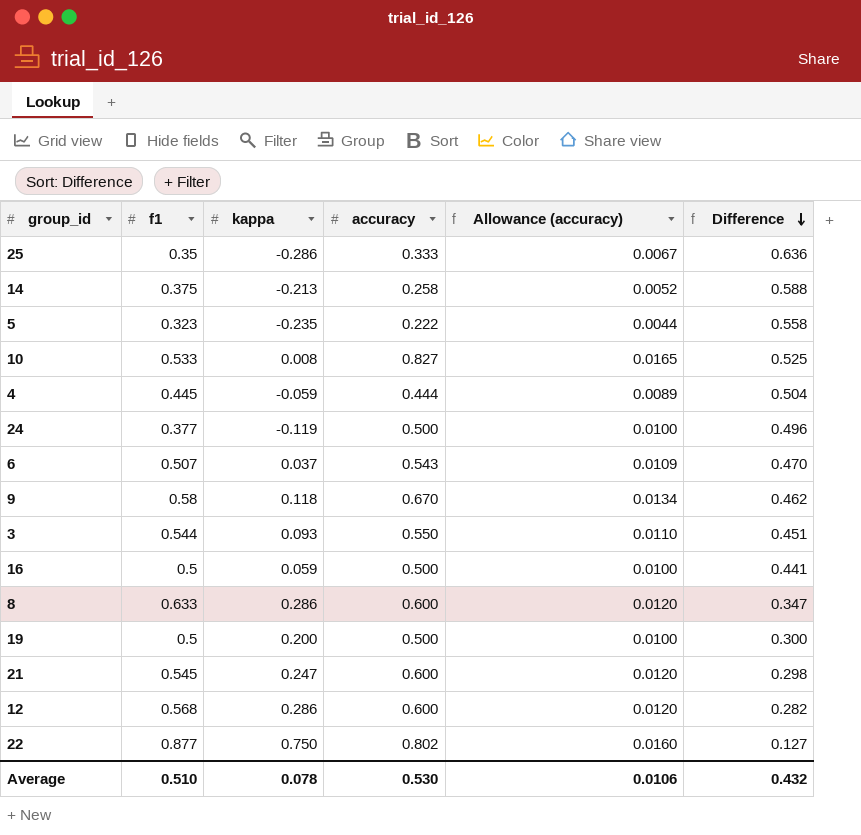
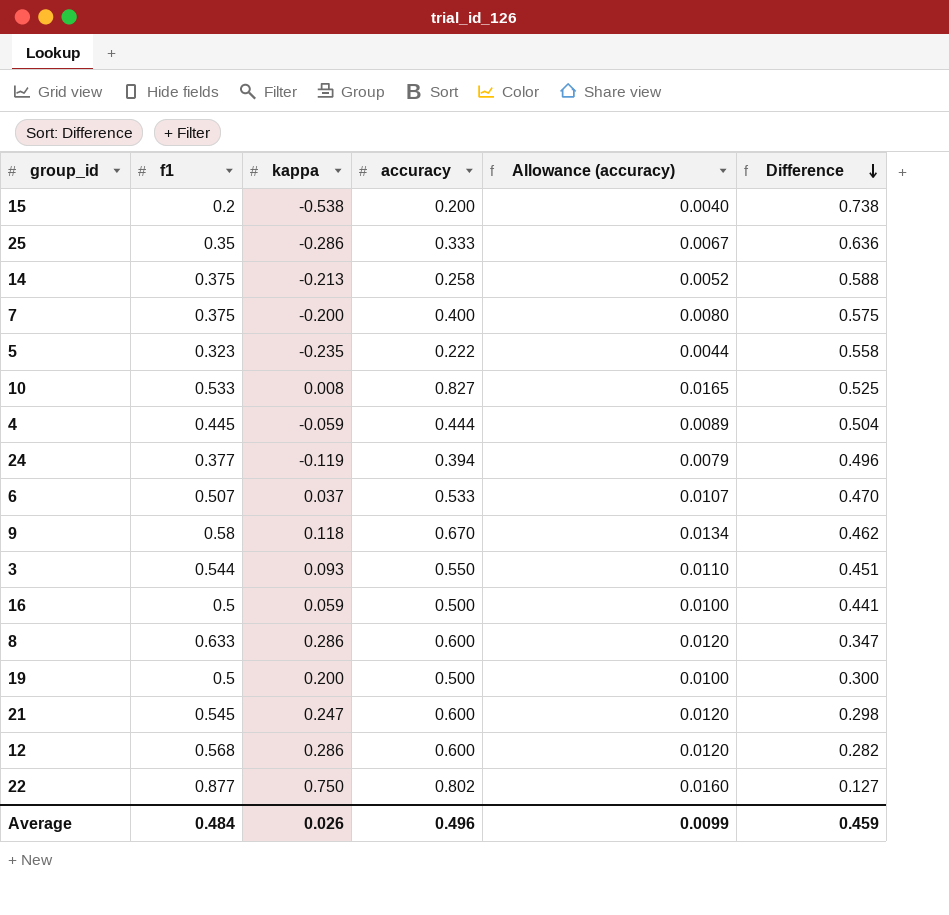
row 15: none -> 0.2 | -0.538 | 0.200 | 0.0040 | 0.738
row 7: none -> 0.375 | -0.200 | 0.400 | 0.0080 | 0.575
24 | accuracy: 0.500 -> 0.394
24 | Allowance (accuracy): 0.0100 -> 0.0079
6 | accuracy: 0.543 -> 0.533
6 | Allowance (accuracy): 0.0109 -> 0.0107
Average | f1: 0.510 -> 0.484
Average | kappa: 0.078 -> 0.026
Average | accuracy: 0.530 -> 0.496
Average | Allowance (accuracy): 0.0106 -> 0.0099
Average | Difference: 0.432 -> 0.459

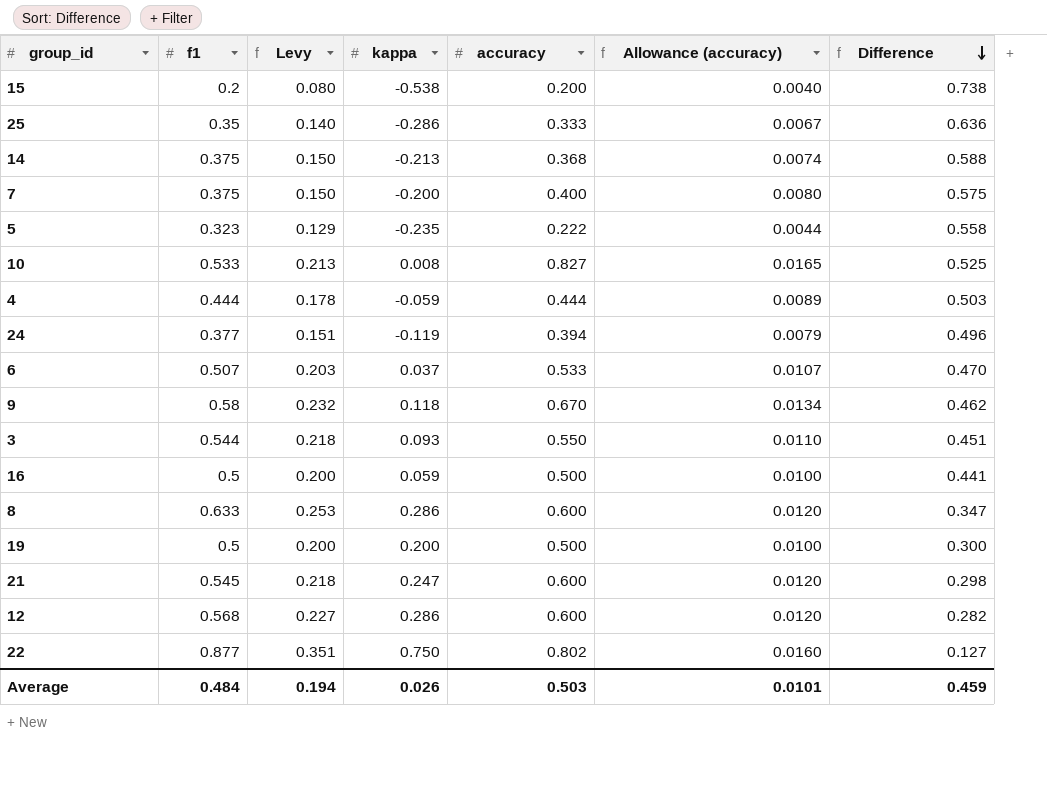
column Levy | formula: none -> [f1] * 0.4
14 | accuracy: 0.258 -> 0.368
14 | Allowance (accuracy): 0.0052 -> 0.0074
4 | f1: 0.445 -> 0.444
4 | Difference: 0.504 -> 0.503
Average | accuracy: 0.496 -> 0.503
Average | Allowance (accuracy): 0.0099 -> 0.0101

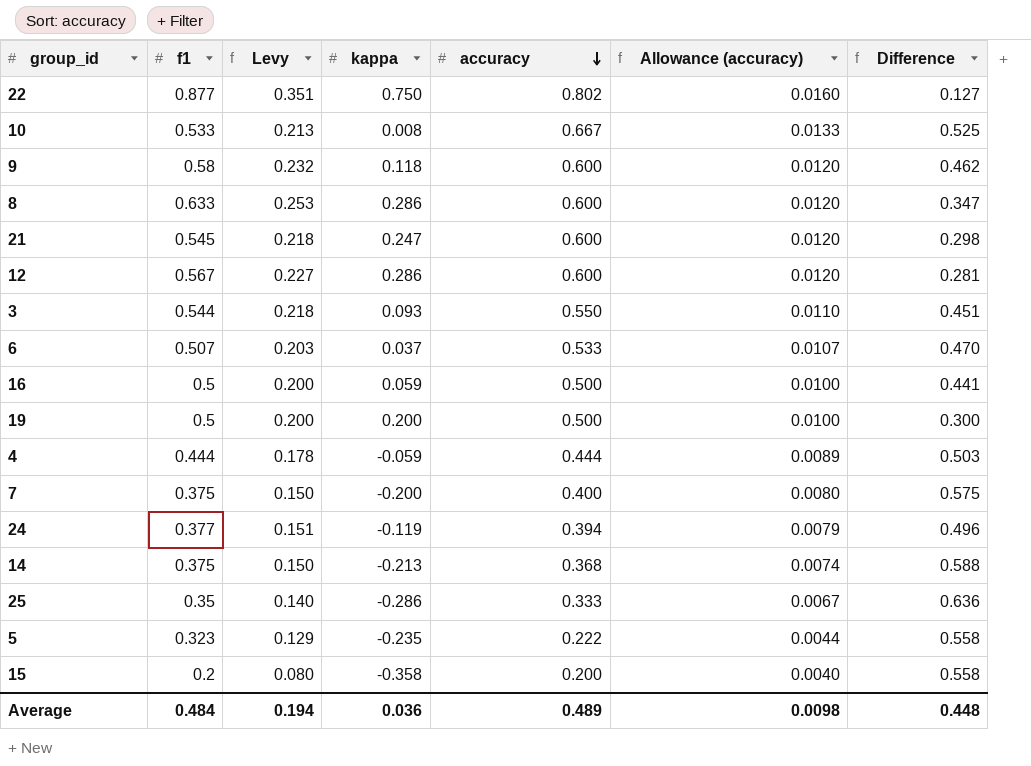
row order: Difference descending -> accuracy descending
10 | accuracy: 0.827 -> 0.667
10 | Allowance (accuracy): 0.0165 -> 0.0133
9 | accuracy: 0.670 -> 0.600
9 | Allowance (accuracy): 0.0134 -> 0.0120
12 | f1: 0.568 -> 0.567
12 | Difference: 0.282 -> 0.281
15 | kappa: -0.538 -> -0.358
15 | Difference: 0.738 -> 0.558
Average | kappa: 0.026 -> 0.036
Average | accuracy: 0.503 -> 0.489
Average | Allowance (accuracy): 0.0101 -> 0.0098
Average | Difference: 0.459 -> 0.448

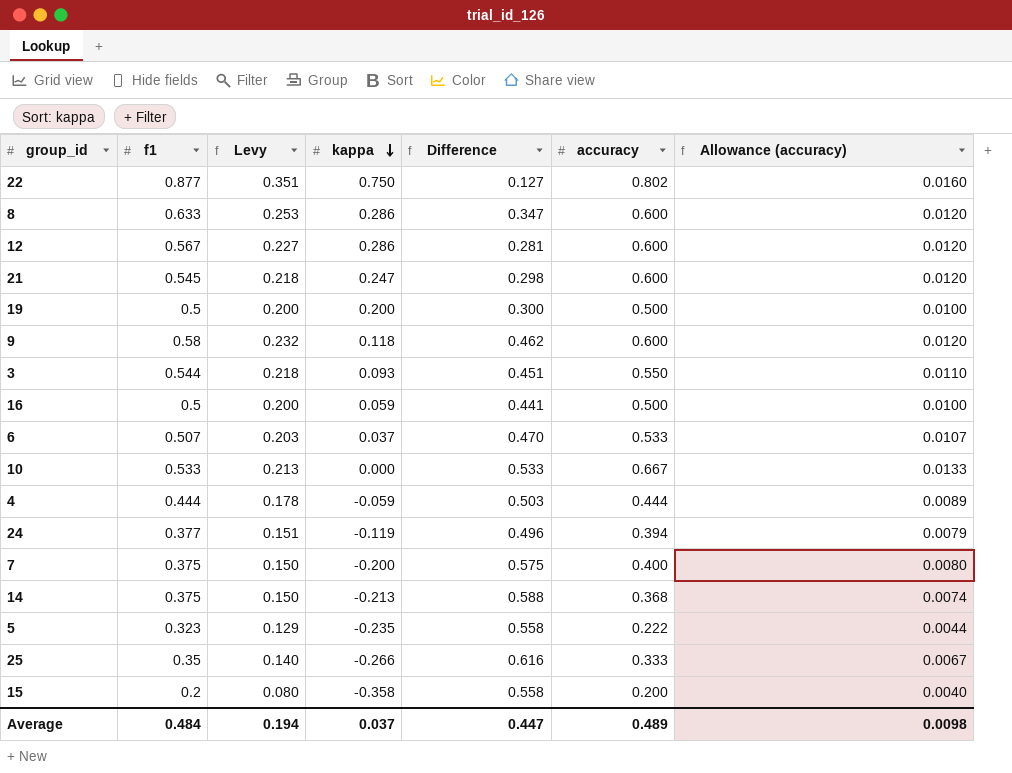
row order: accuracy descending -> kappa descending
column Difference | position: 7 -> 5
10 | kappa: 0.008 -> 0.000
10 | Difference: 0.525 -> 0.533
25 | kappa: -0.286 -> -0.266
25 | Difference: 0.636 -> 0.616
Average | kappa: 0.036 -> 0.037
Average | Difference: 0.448 -> 0.447

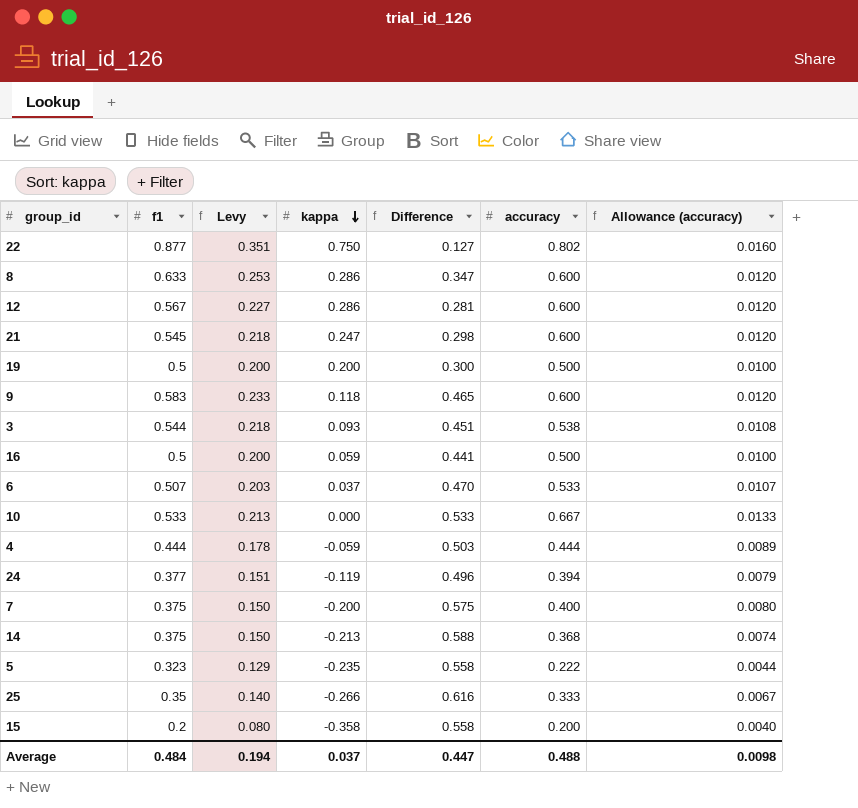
9 | f1: 0.58 -> 0.583
9 | Levy: 0.232 -> 0.233
9 | Difference: 0.462 -> 0.465
3 | accuracy: 0.550 -> 0.538
3 | Allowance (accuracy): 0.0110 -> 0.0108
Average | accuracy: 0.489 -> 0.488

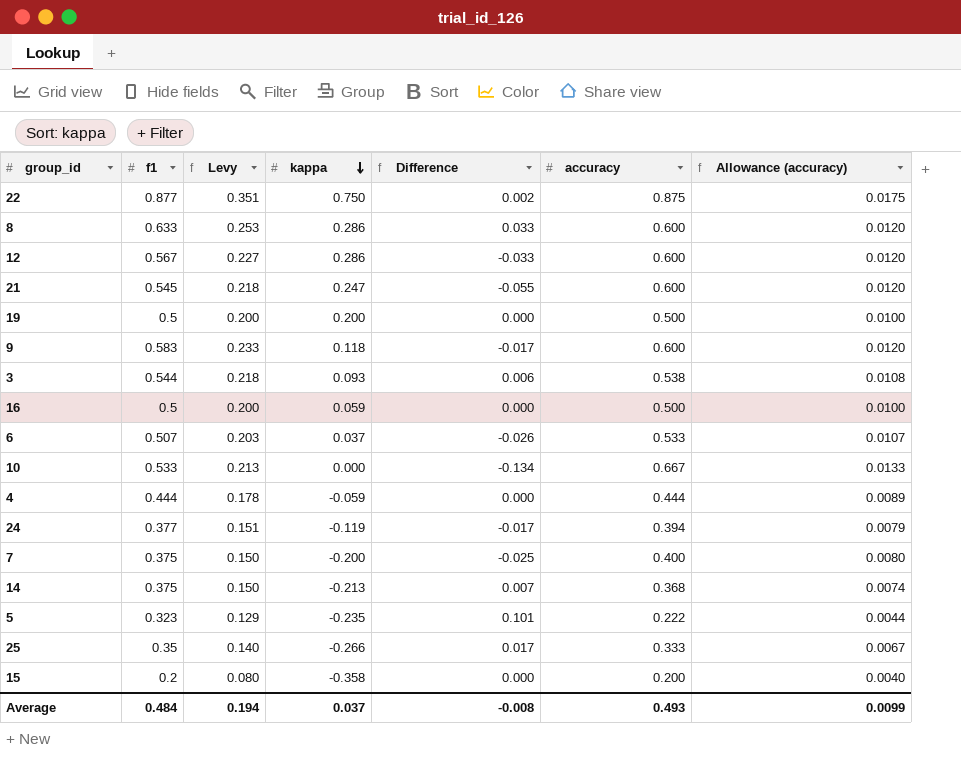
column Difference | formula: [f1] - [kappa] -> [f1] - [accuracy]
22 | accuracy: 0.802 -> 0.875
22 | Allowance (accuracy): 0.0160 -> 0.0175
Average | Difference: 0.447 -> -0.008
Average | accuracy: 0.488 -> 0.493
Average | Allowance (accuracy): 0.0098 -> 0.0099

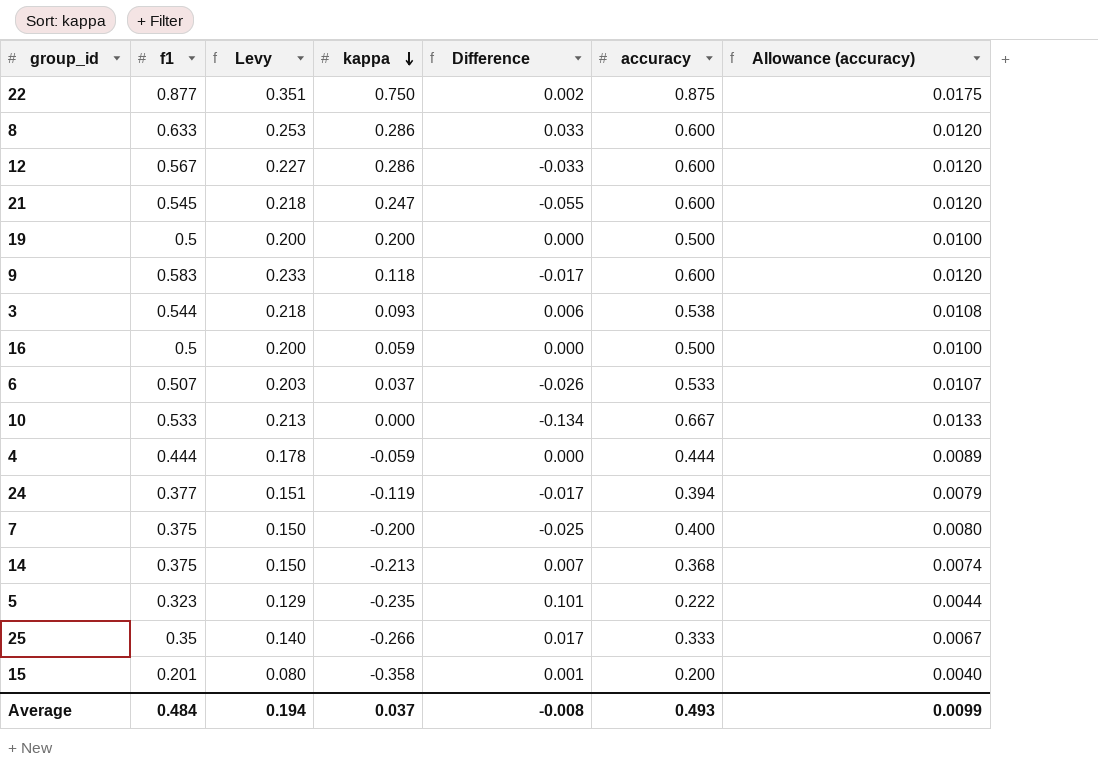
15 | f1: 0.2 -> 0.201
15 | Difference: 0.000 -> 0.001

